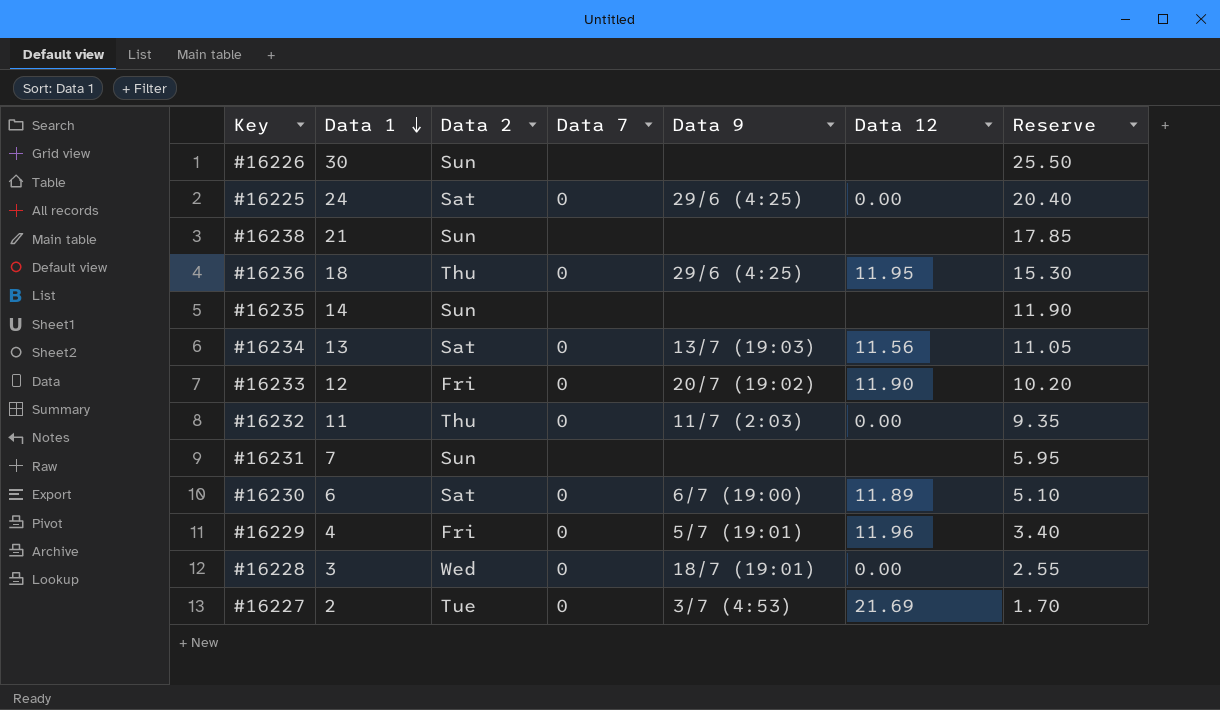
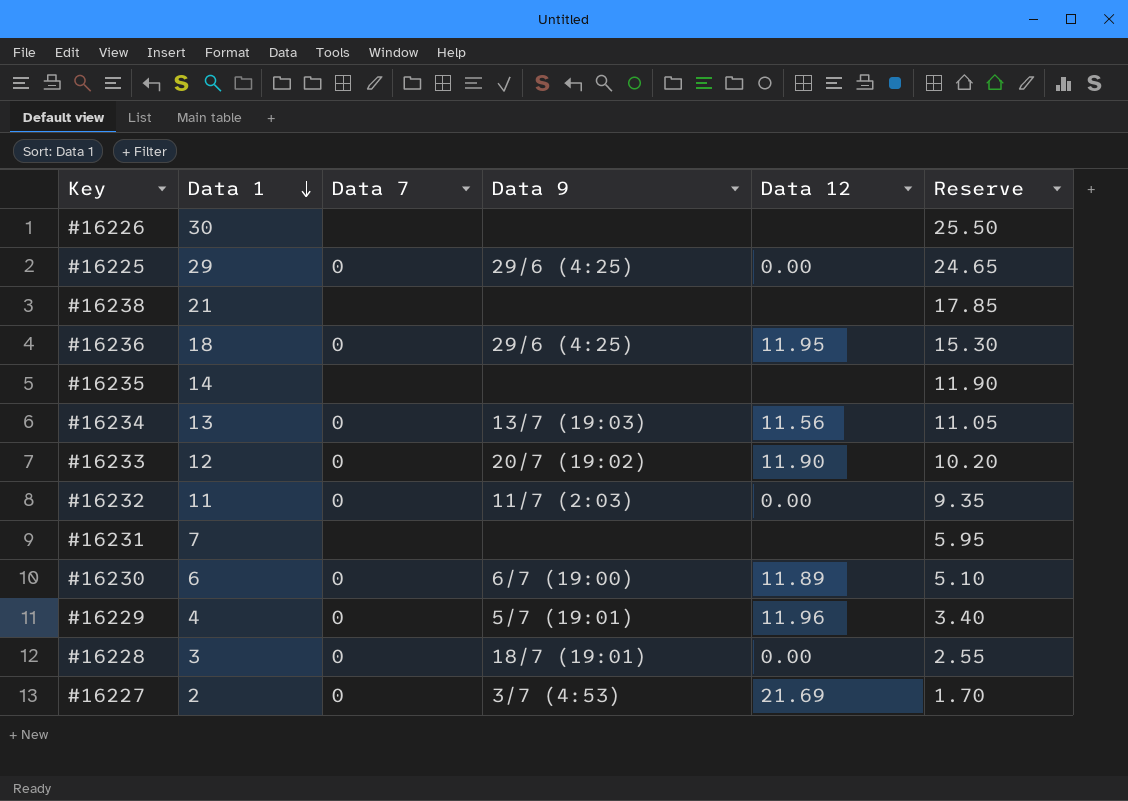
column Data 2 | position: 3 -> none
#16225 | Data 1: 24 -> 29
#16225 | Reserve: 20.40 -> 24.65

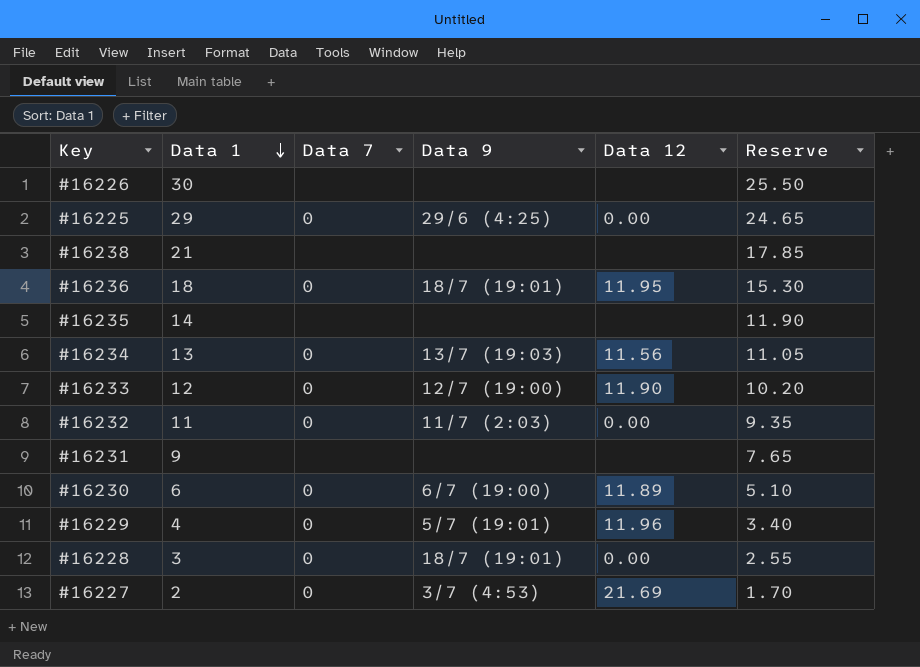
#16236 | Data 9: 29/6 (4:25) -> 18/7 (19:01)
#16233 | Data 9: 20/7 (19:02) -> 12/7 (19:00)
#16231 | Data 1: 7 -> 9
#16231 | Reserve: 5.95 -> 7.65

